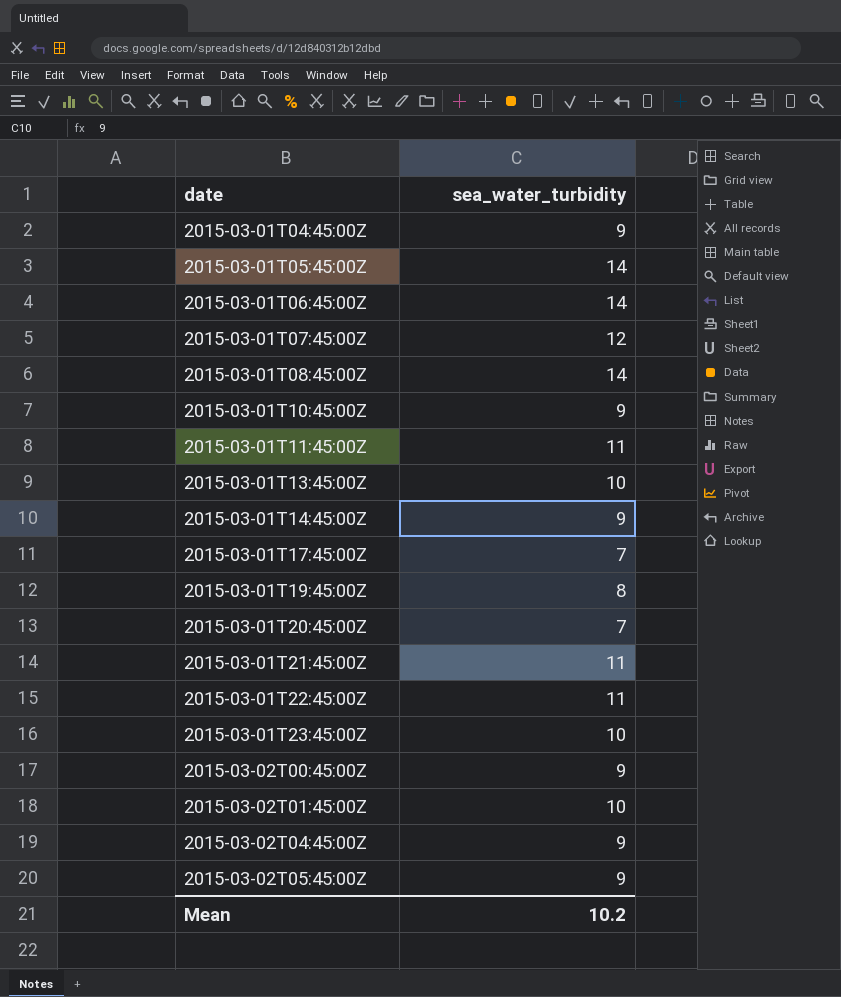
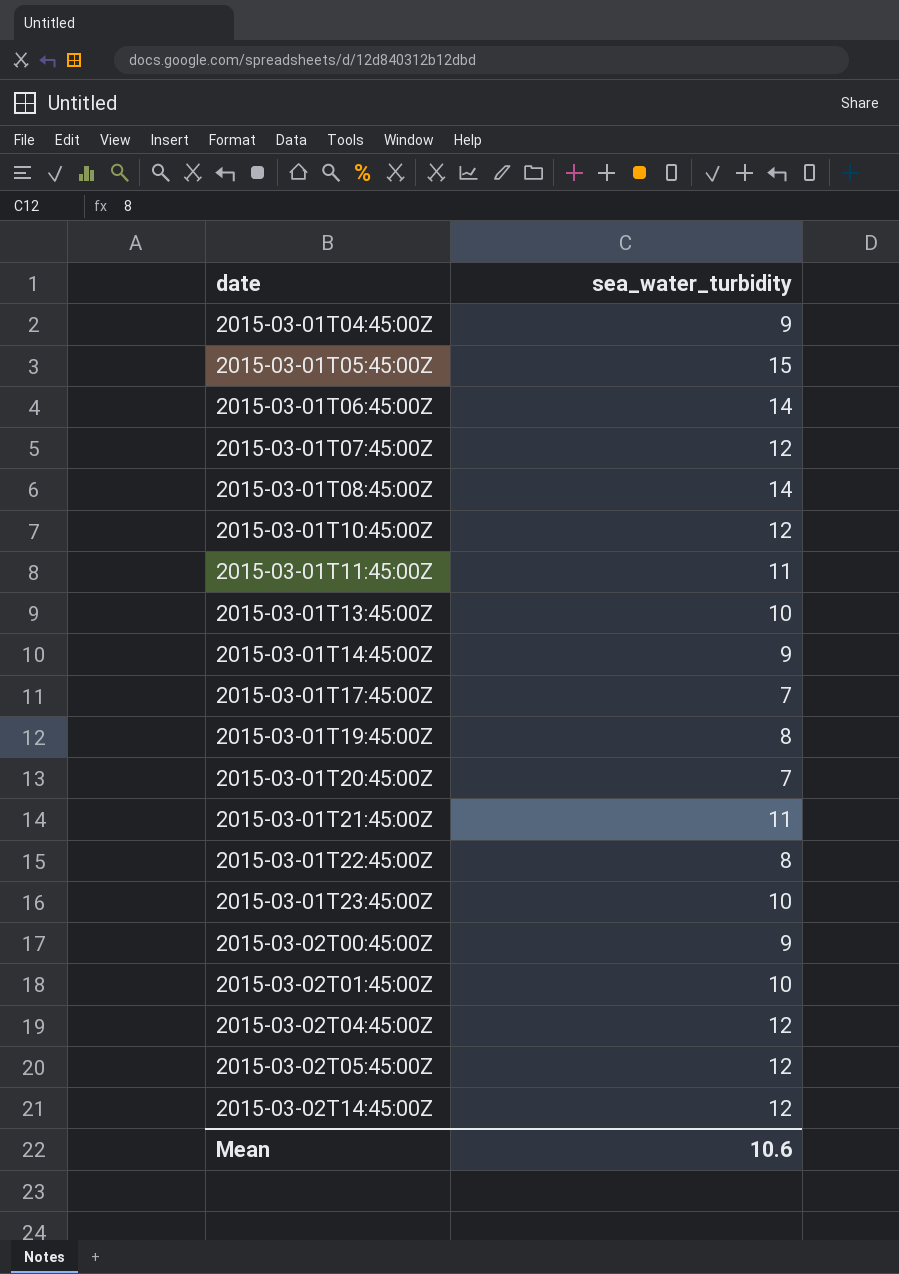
2015-03-01T05:45:00Z | sea_water_turbidity: 14 -> 15
2015-03-01T10:45:00Z | sea_water_turbidity: 9 -> 12
2015-03-01T22:45:00Z | sea_water_turbidity: 11 -> 8
2015-03-02T04:45:00Z | sea_water_turbidity: 9 -> 12
2015-03-02T05:45:00Z | sea_water_turbidity: 9 -> 12
row 2015-03-02T14:45:00Z: none -> 12
Mean | sea_water_turbidity: 10.2 -> 10.6

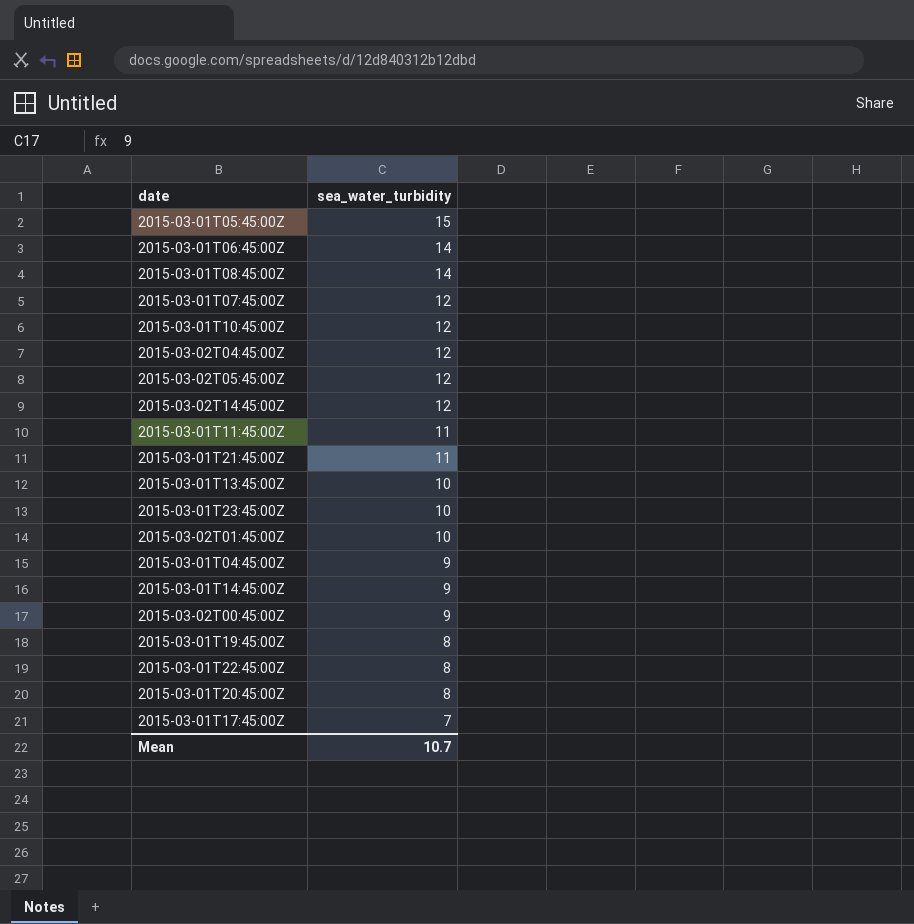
row order: date ascending -> sea_water_turbidity descending
2015-03-01T20:45:00Z | sea_water_turbidity: 7 -> 8
Mean | sea_water_turbidity: 10.6 -> 10.7

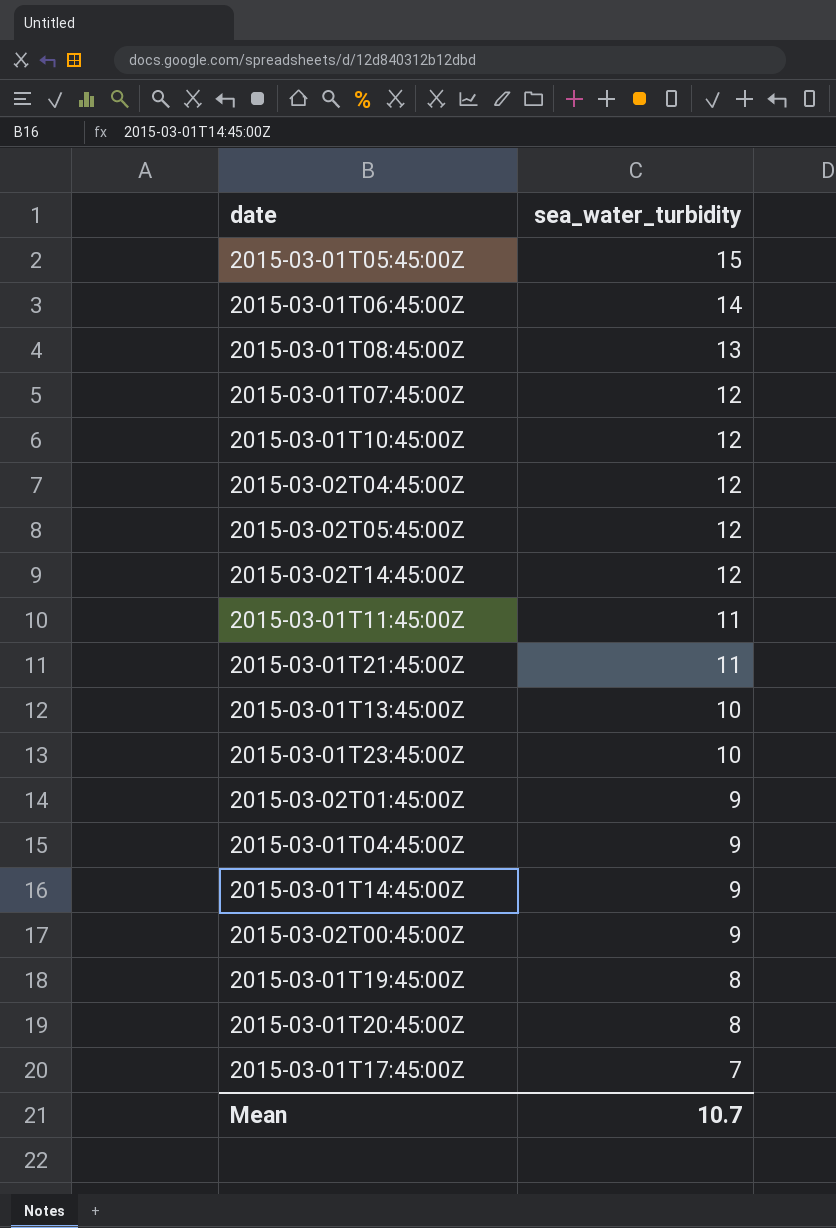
row 2015-03-01T22:45:00Z: 8 -> none
2015-03-01T08:45:00Z | sea_water_turbidity: 14 -> 13
2015-03-02T01:45:00Z | sea_water_turbidity: 10 -> 9

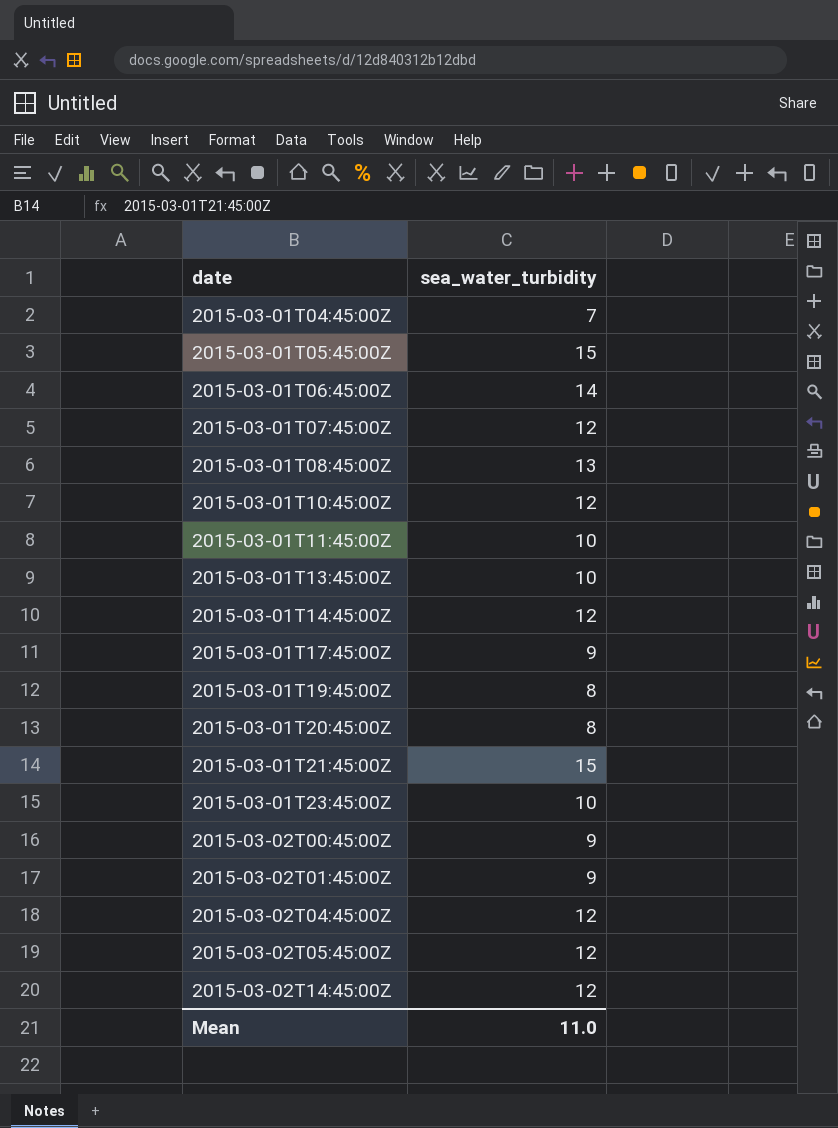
row order: sea_water_turbidity descending -> date ascending
2015-03-01T04:45:00Z | sea_water_turbidity: 9 -> 7
2015-03-01T11:45:00Z | sea_water_turbidity: 11 -> 10
2015-03-01T14:45:00Z | sea_water_turbidity: 9 -> 12
2015-03-01T17:45:00Z | sea_water_turbidity: 7 -> 9
2015-03-01T21:45:00Z | sea_water_turbidity: 11 -> 15
Mean | sea_water_turbidity: 10.7 -> 11.0

